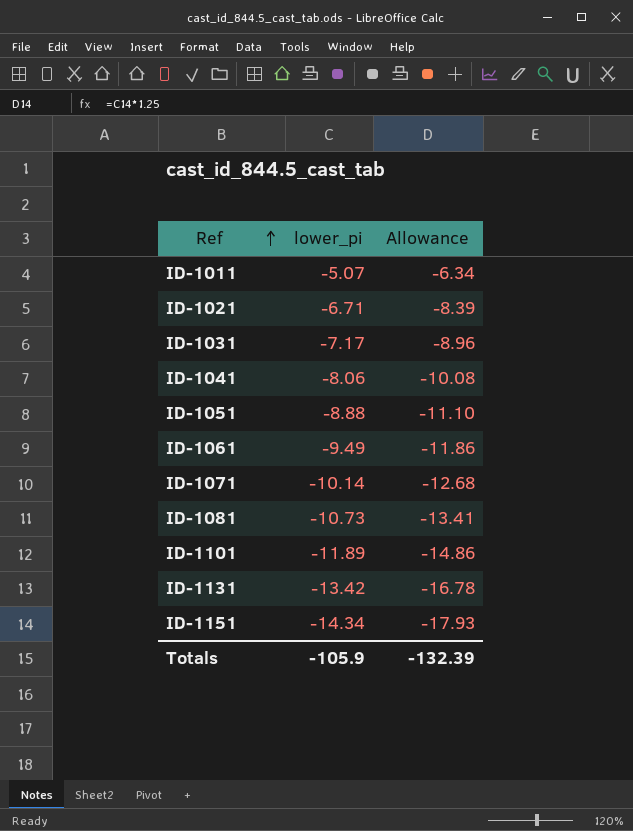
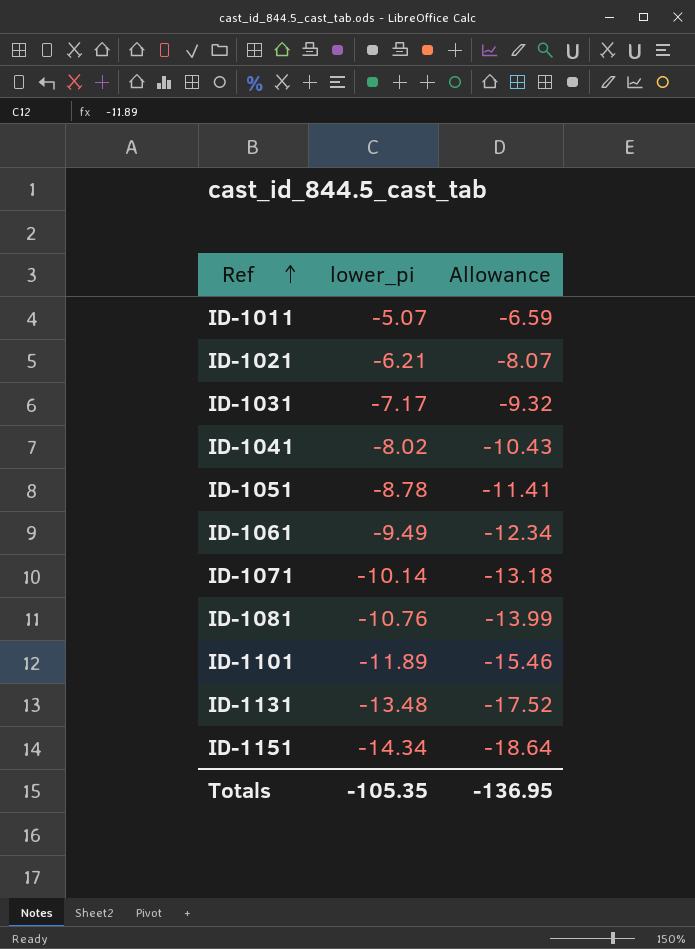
column Allowance | formula: [lower_pi] * 1.25 -> [lower_pi] * 1.3
ID-1021 | lower_pi: -6.71 -> -6.21
ID-1041 | lower_pi: -8.06 -> -8.02
ID-1051 | lower_pi: -8.88 -> -8.78
ID-1081 | lower_pi: -10.73 -> -10.76
ID-1131 | lower_pi: -13.42 -> -13.48
Totals | lower_pi: -105.9 -> -105.35
Totals | Allowance: -132.39 -> -136.95

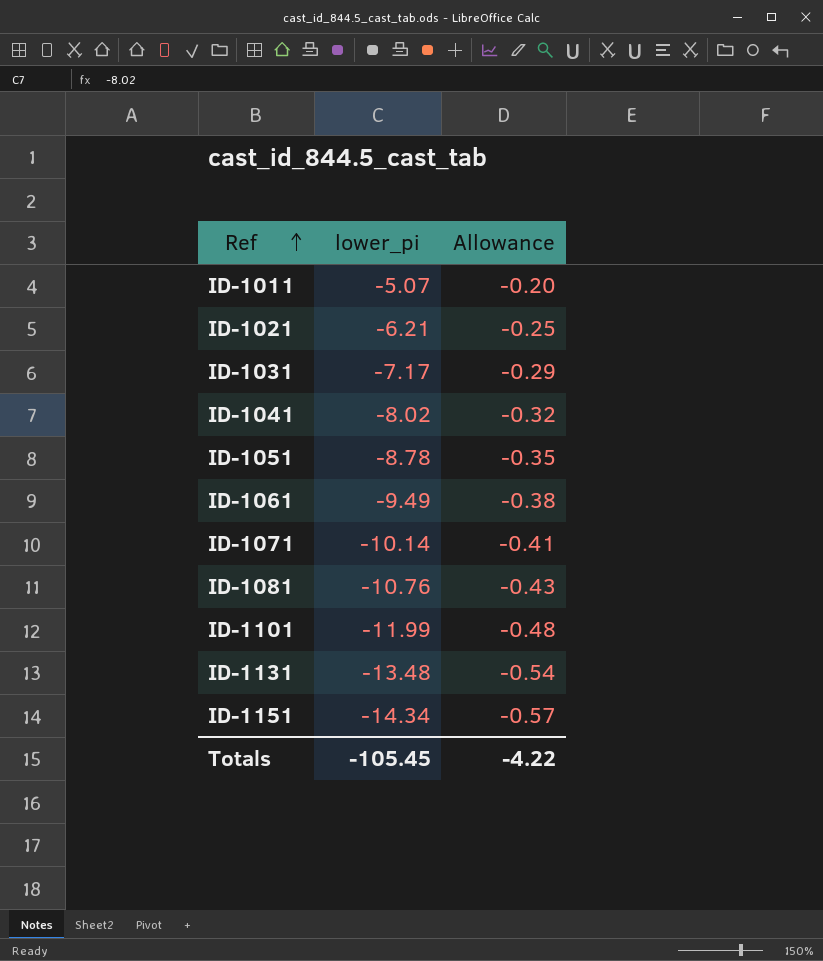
column Allowance | formula: [lower_pi] * 1.3 -> [lower_pi] * 0.04
ID-1101 | lower_pi: -11.89 -> -11.99
Totals | lower_pi: -105.35 -> -105.45
Totals | Allowance: -136.95 -> -4.22

